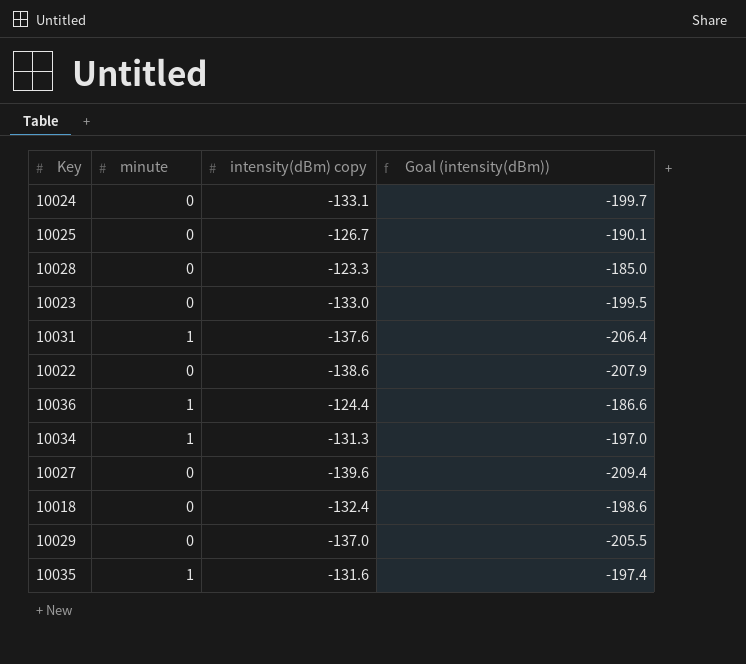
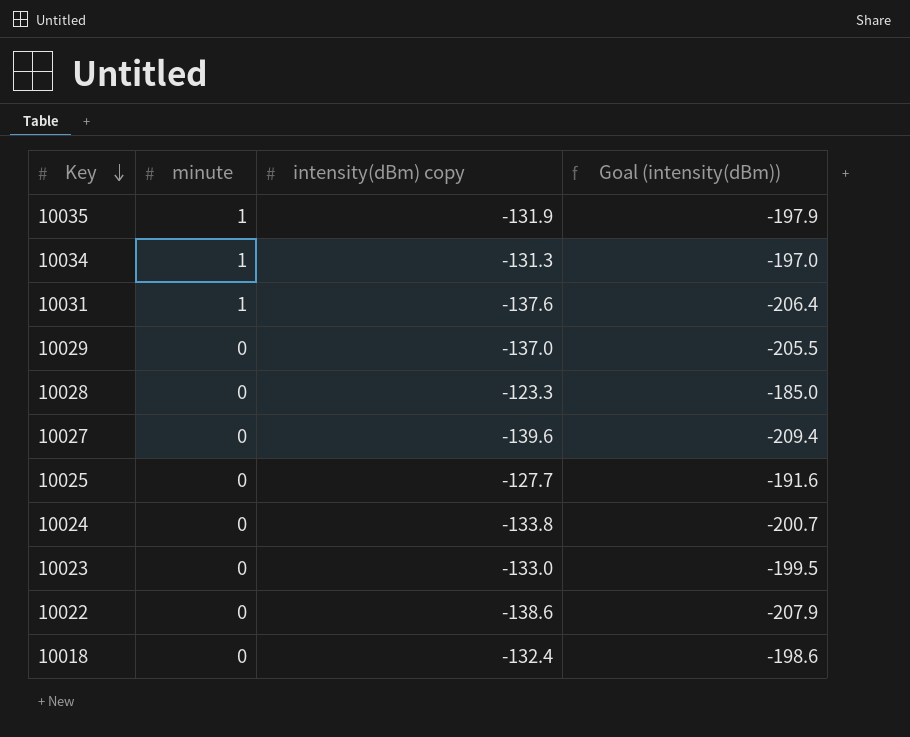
row order: none -> Key descending
row 10036: 1 | -124.4 | -186.6 -> none
10035 | intensity(dBm) copy: -131.6 -> -131.9
10035 | Goal (intensity(dBm)): -197.4 -> -197.9
10025 | intensity(dBm) copy: -126.7 -> -127.7
10025 | Goal (intensity(dBm)): -190.1 -> -191.6
10024 | intensity(dBm) copy: -133.1 -> -133.8
10024 | Goal (intensity(dBm)): -199.7 -> -200.7

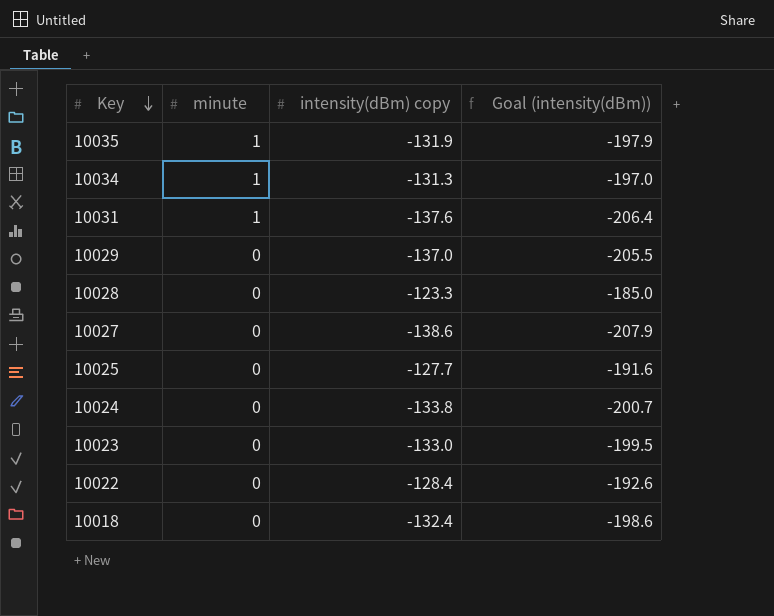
10027 | intensity(dBm) copy: -139.6 -> -138.6
10027 | Goal (intensity(dBm)): -209.4 -> -207.9
10022 | intensity(dBm) copy: -138.6 -> -128.4
10022 | Goal (intensity(dBm)): -207.9 -> -192.6

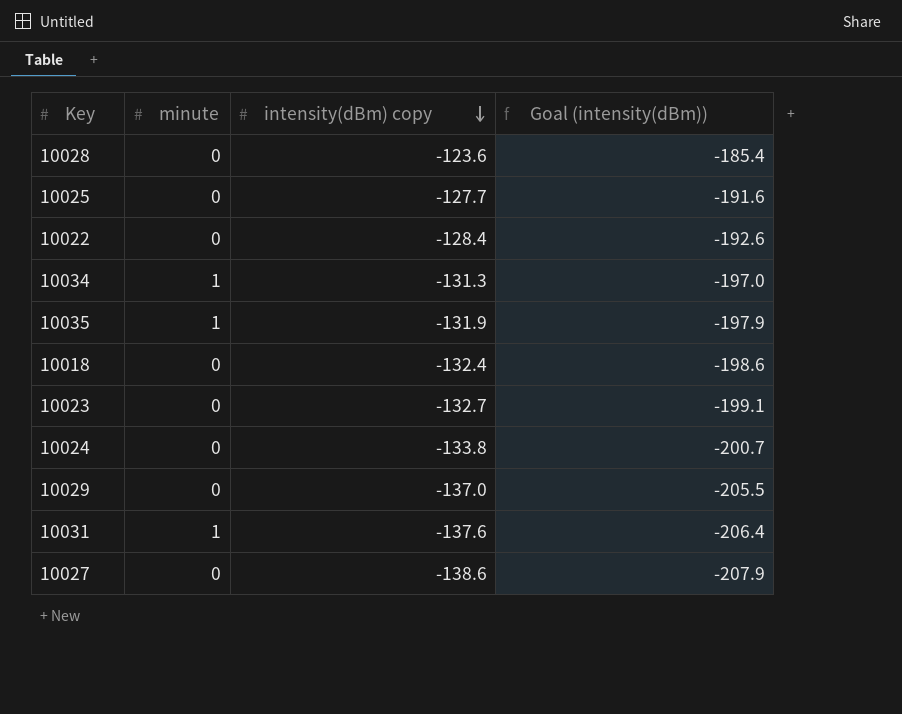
row order: Key descending -> intensity(dBm) copy descending
10028 | intensity(dBm) copy: -123.3 -> -123.6
10028 | Goal (intensity(dBm)): -185.0 -> -185.4
10023 | intensity(dBm) copy: -133.0 -> -132.7
10023 | Goal (intensity(dBm)): -199.5 -> -199.1

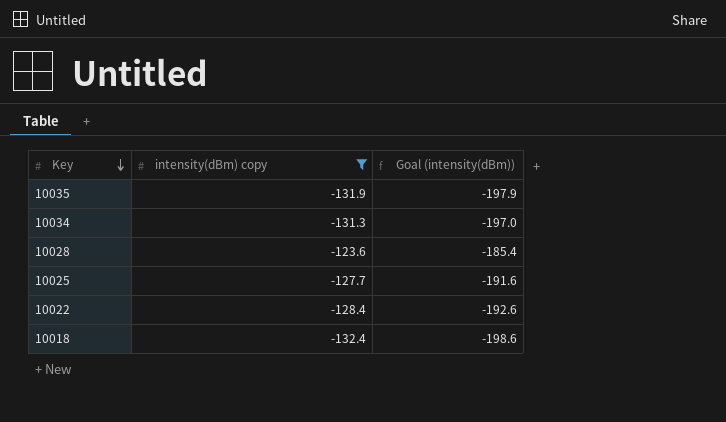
filter: none -> intensity(dBm) copy >= -132.4
row order: intensity(dBm) copy descending -> Key descending
column minute | position: 2 -> none

